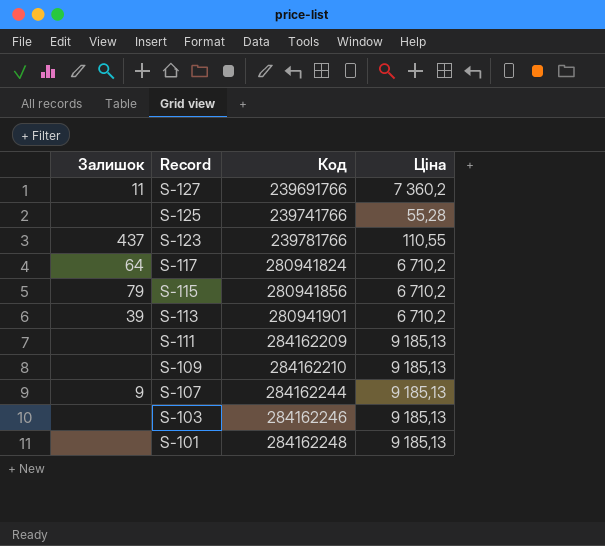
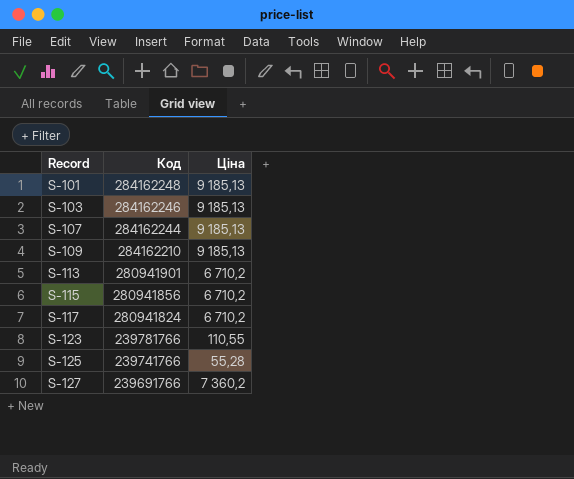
row order: Record descending -> Record ascending
column Залишок | position: 1 -> none
row S-111: none | 284162209 | 9 185,13 -> none

